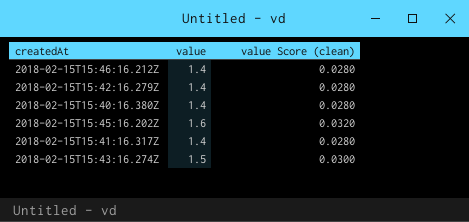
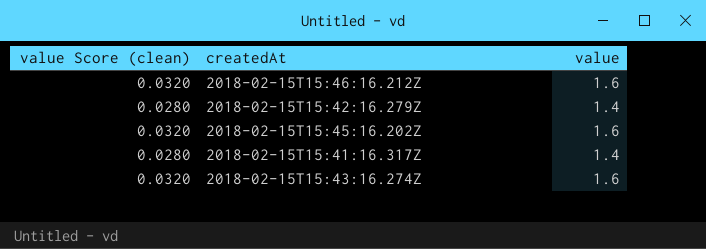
column value Score (clean) | position: 3 -> 1
row 2018-02-15T15:40:16.380Z: 1.4 | 0.0280 -> none
2018-02-15T15:46:16.212Z | value Score (clean): 0.0280 -> 0.0320
2018-02-15T15:46:16.212Z | value: 1.4 -> 1.6
2018-02-15T15:43:16.274Z | value Score (clean): 0.0300 -> 0.0320
2018-02-15T15:43:16.274Z | value: 1.5 -> 1.6

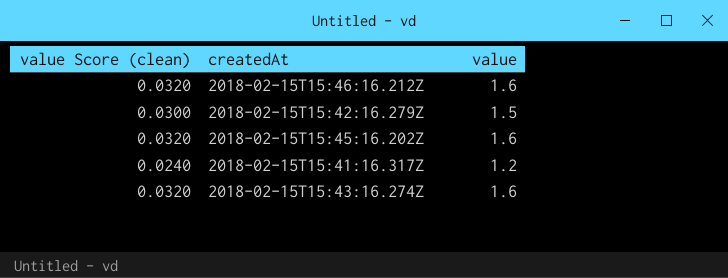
2018-02-15T15:42:16.279Z | value Score (clean): 0.0280 -> 0.0300
2018-02-15T15:42:16.279Z | value: 1.4 -> 1.5
2018-02-15T15:41:16.317Z | value Score (clean): 0.0280 -> 0.0240
2018-02-15T15:41:16.317Z | value: 1.4 -> 1.2

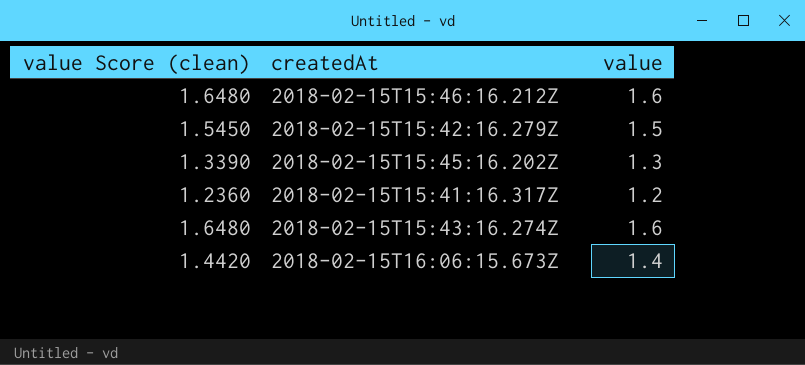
column value Score (clean) | formula: [value] * 0.02 -> [value] * 1.03
2018-02-15T15:45:16.202Z | value: 1.6 -> 1.3
row 2018-02-15T16:06:15.673Z: none -> 1.4420 | 1.4

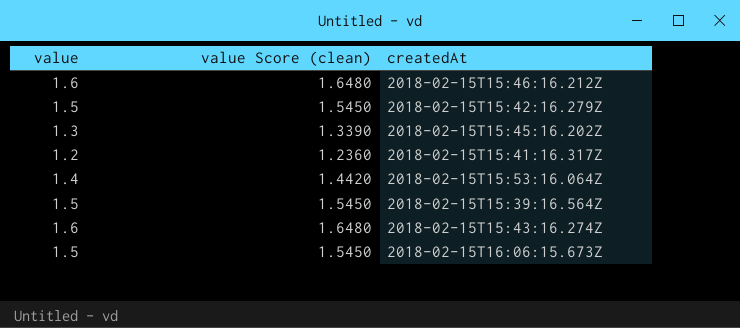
column value | position: 3 -> 1
row 2018-02-15T15:53:16.064Z: none -> 1.4 | 1.4420
row 2018-02-15T15:39:16.564Z: none -> 1.5 | 1.5450
2018-02-15T16:06:15.673Z | value: 1.4 -> 1.5
2018-02-15T16:06:15.673Z | value Score (clean): 1.4420 -> 1.5450

